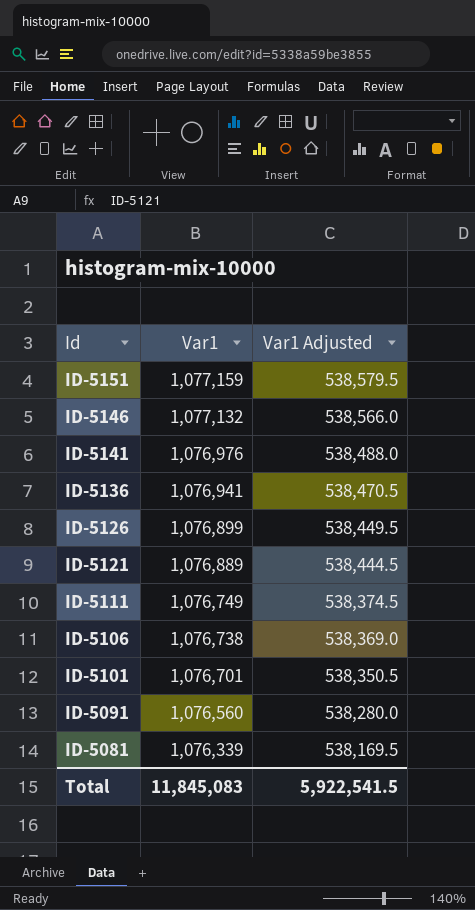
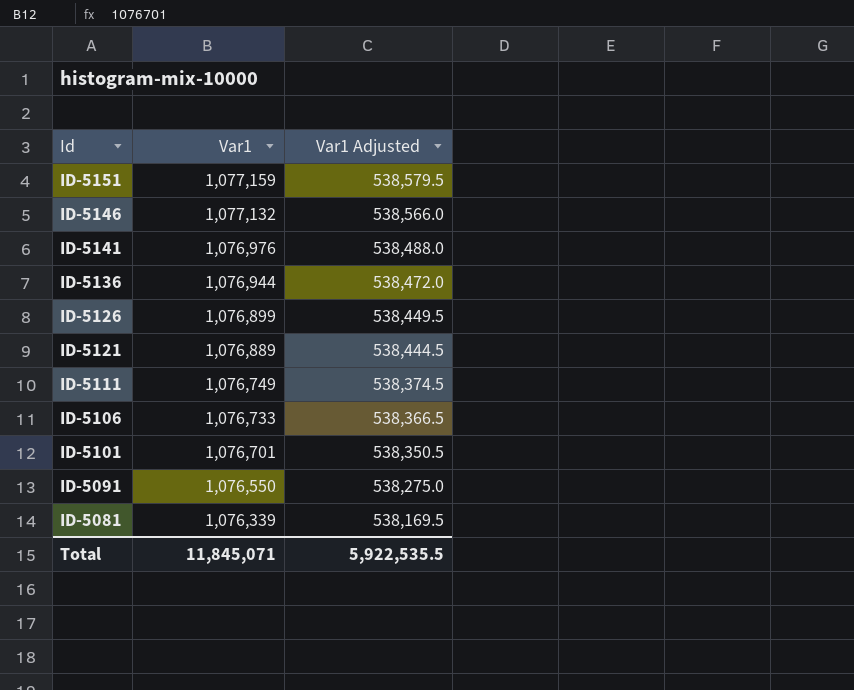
ID-5136 | Var1: 1,076,941 -> 1,076,944
ID-5136 | Var1 Adjusted: 538,470.5 -> 538,472.0
ID-5106 | Var1: 1,076,738 -> 1,076,733
ID-5106 | Var1 Adjusted: 538,369.0 -> 538,366.5
ID-5091 | Var1: 1,076,560 -> 1,076,550
ID-5091 | Var1 Adjusted: 538,280.0 -> 538,275.0
Total | Var1: 11,845,083 -> 11,845,071
Total | Var1 Adjusted: 5,922,541.5 -> 5,922,535.5

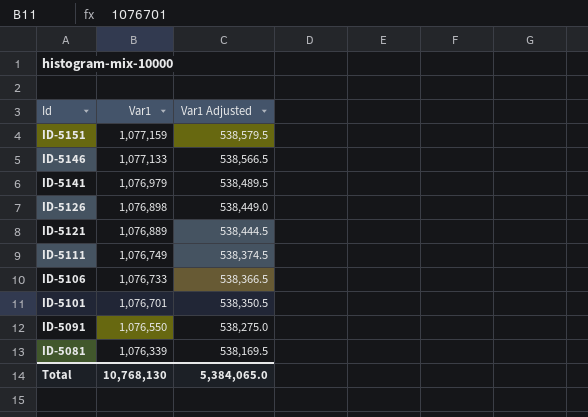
row ID-5136: 1,076,944 | 538,472.0 -> none
ID-5146 | Var1: 1,077,132 -> 1,077,133
ID-5146 | Var1 Adjusted: 538,566.0 -> 538,566.5
ID-5141 | Var1: 1,076,976 -> 1,076,979
ID-5141 | Var1 Adjusted: 538,488.0 -> 538,489.5
ID-5126 | Var1: 1,076,899 -> 1,076,898
ID-5126 | Var1 Adjusted: 538,449.5 -> 538,449.0
Total | Var1: 11,845,071 -> 10,768,130
Total | Var1 Adjusted: 5,922,535.5 -> 5,384,065.0

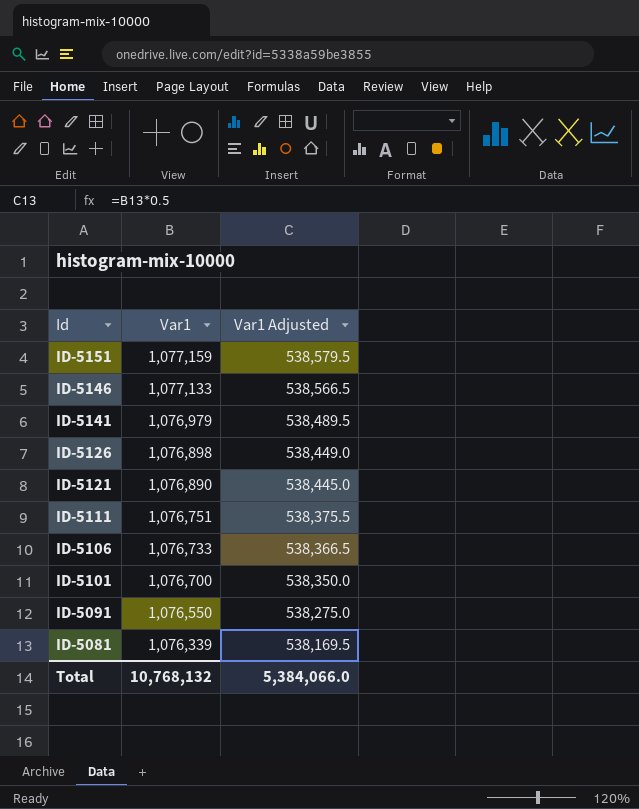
ID-5121 | Var1: 1,076,889 -> 1,076,890
ID-5121 | Var1 Adjusted: 538,444.5 -> 538,445.0
ID-5111 | Var1: 1,076,749 -> 1,076,751
ID-5111 | Var1 Adjusted: 538,374.5 -> 538,375.5
ID-5101 | Var1: 1,076,701 -> 1,076,700
ID-5101 | Var1 Adjusted: 538,350.5 -> 538,350.0
Total | Var1: 10,768,130 -> 10,768,132
Total | Var1 Adjusted: 5,384,065.0 -> 5,384,066.0

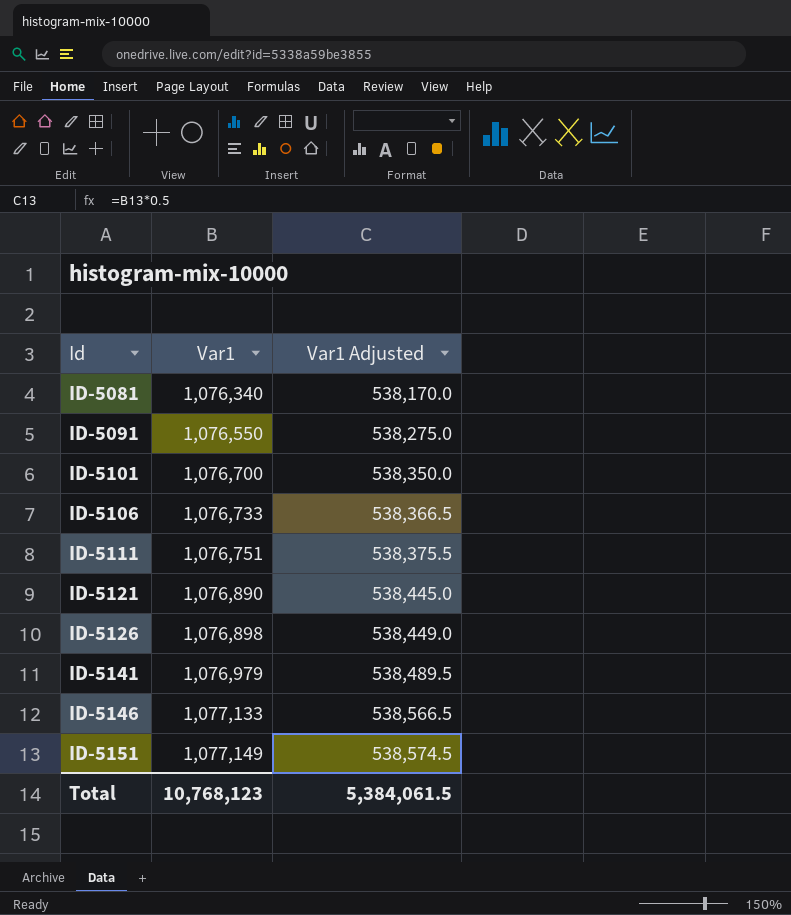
row order: Id descending -> Id ascending
ID-5081 | Var1: 1,076,339 -> 1,076,340
ID-5081 | Var1 Adjusted: 538,169.5 -> 538,170.0
ID-5151 | Var1: 1,077,159 -> 1,077,149
ID-5151 | Var1 Adjusted: 538,579.5 -> 538,574.5
Total | Var1: 10,768,132 -> 10,768,123
Total | Var1 Adjusted: 5,384,066.0 -> 5,384,061.5

